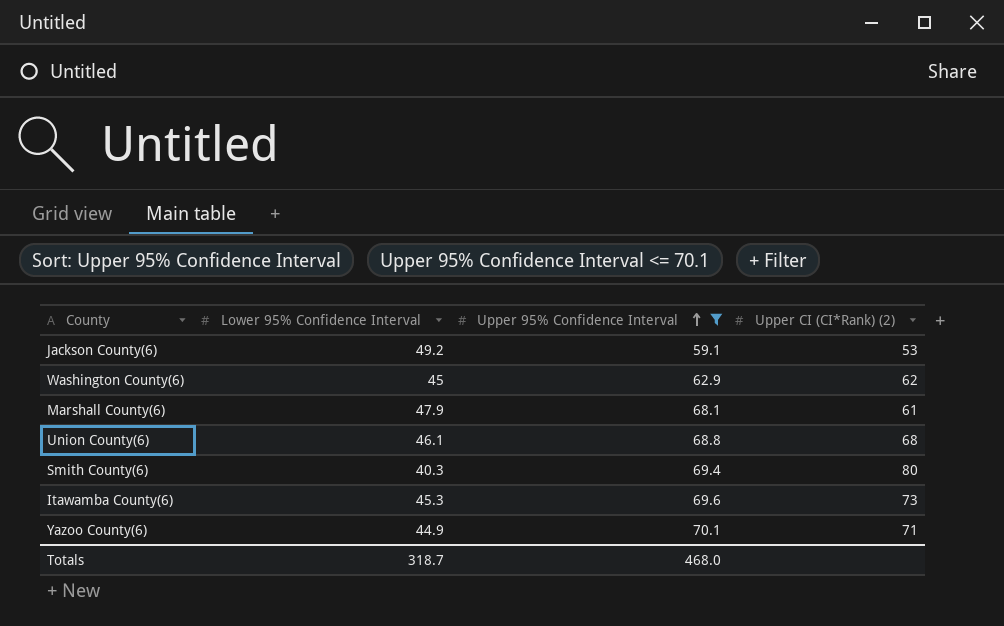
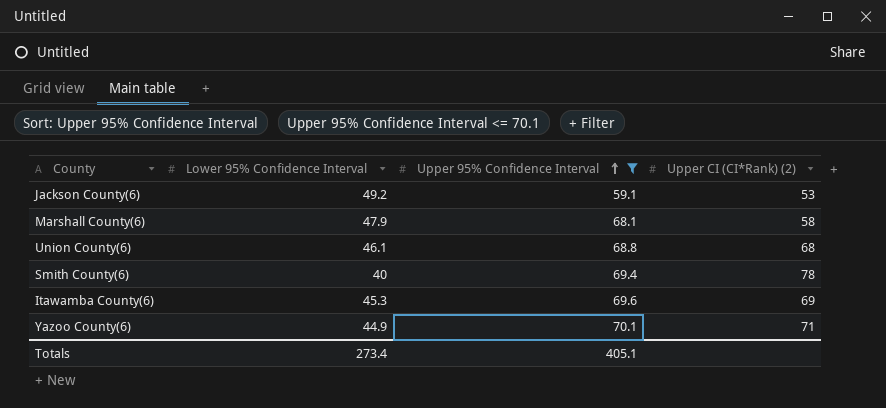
row Washington County(6): 45 | 62.9 | 62 -> none
Marshall County(6) | Upper CI (CI*Rank) (2): 61 -> 58
Smith County(6) | Lower 95% Confidence Interval: 40.3 -> 40
Smith County(6) | Upper CI (CI*Rank) (2): 80 -> 78
Itawamba County(6) | Upper CI (CI*Rank) (2): 73 -> 69
Totals | Lower 95% Confidence Interval: 318.7 -> 273.4
Totals | Upper 95% Confidence Interval: 468.0 -> 405.1

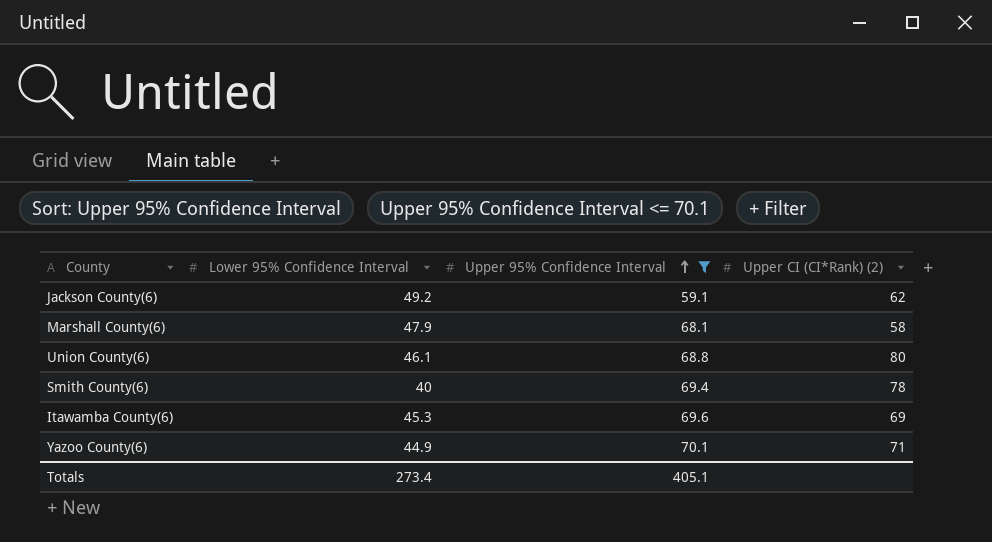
Jackson County(6) | Upper CI (CI*Rank) (2): 53 -> 62
Union County(6) | Upper CI (CI*Rank) (2): 68 -> 80

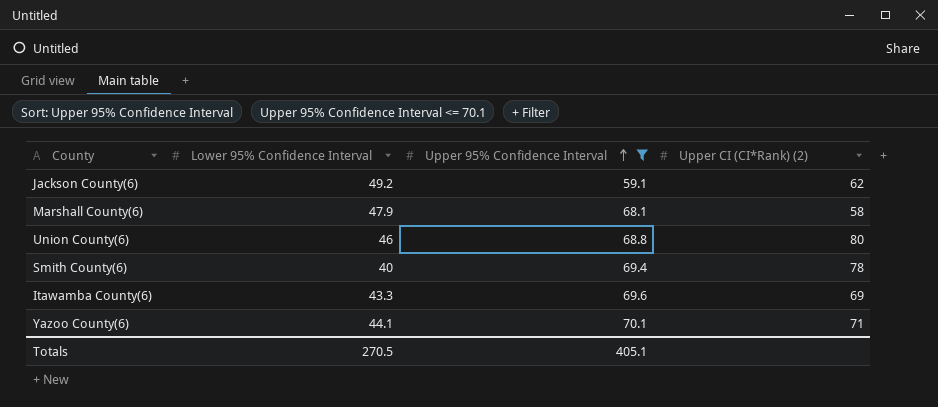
Union County(6) | Lower 95% Confidence Interval: 46.1 -> 46
Itawamba County(6) | Lower 95% Confidence Interval: 45.3 -> 43.3
Yazoo County(6) | Lower 95% Confidence Interval: 44.9 -> 44.1
Totals | Lower 95% Confidence Interval: 273.4 -> 270.5

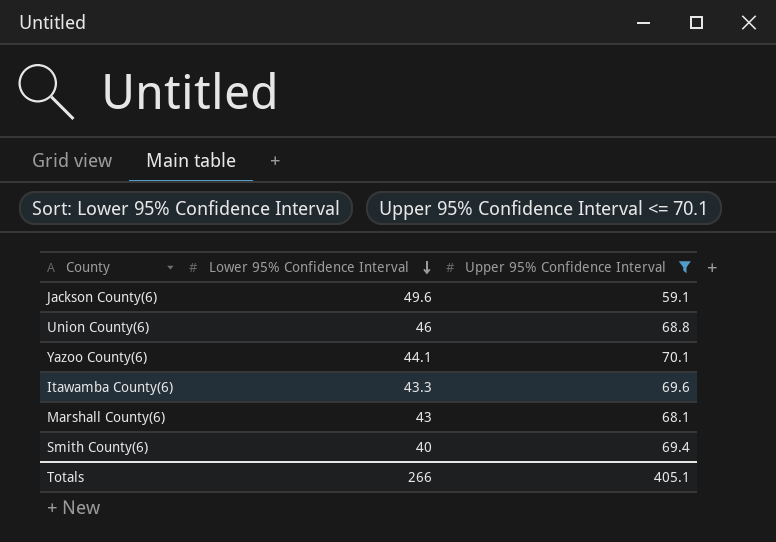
row order: Upper 95% Confidence Interval ascending -> Lower 95% Confidence Interval descending
column Upper CI (CI*Rank) (2) | position: 4 -> none
Jackson County(6) | Lower 95% Confidence Interval: 49.2 -> 49.6
Marshall County(6) | Lower 95% Confidence Interval: 47.9 -> 43
Totals | Lower 95% Confidence Interval: 270.5 -> 266

